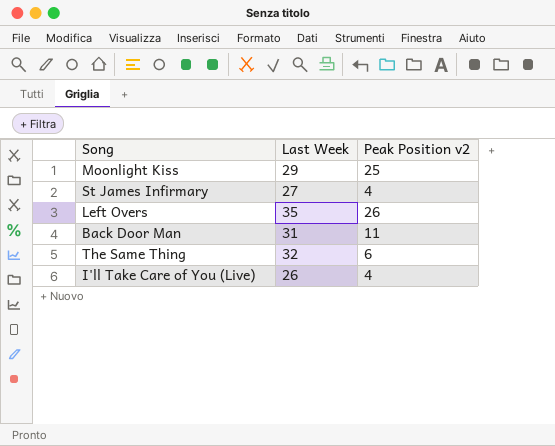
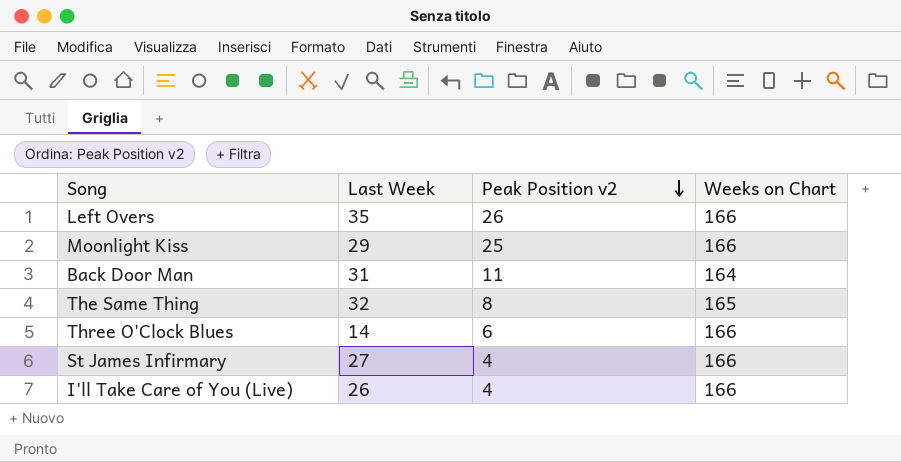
row order: none -> Peak Position v2 descending
column Weeks on Chart | position: none -> 4
The Same Thing | Peak Position v2: 6 -> 8
row Three O'Clock Blues: none -> 14 | 6 | 166

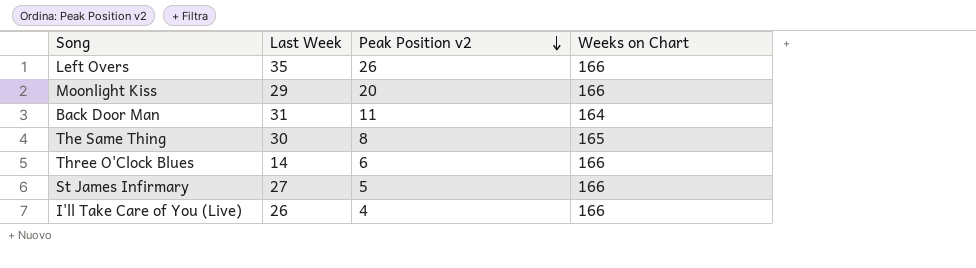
Moonlight Kiss | Peak Position v2: 25 -> 20
The Same Thing | Last Week: 32 -> 30
St James Infirmary | Peak Position v2: 4 -> 5

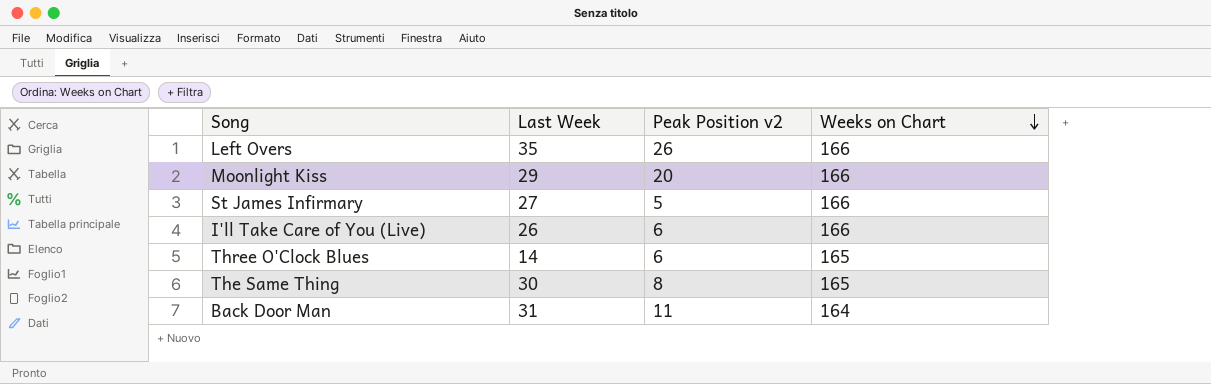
row order: Peak Position v2 descending -> Weeks on Chart descending
I'll Take Care of You (Live) | Peak Position v2: 4 -> 6
Three O'Clock Blues | Weeks on Chart: 166 -> 165

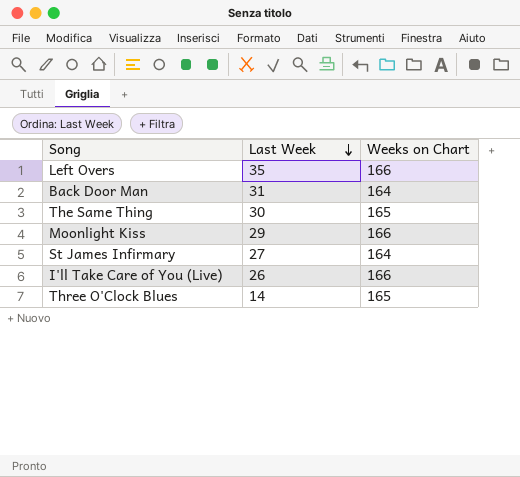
row order: Weeks on Chart descending -> Last Week descending
column Peak Position v2 | position: 3 -> none
St James Infirmary | Weeks on Chart: 166 -> 164

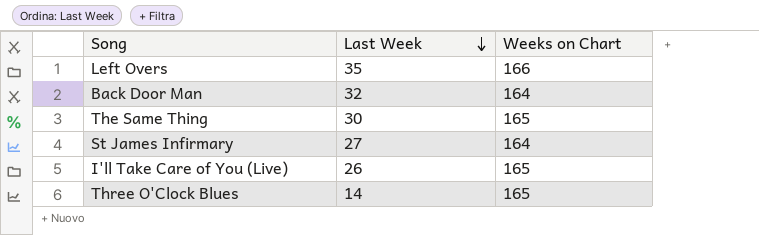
row Moonlight Kiss: 29 | 166 -> none
Back Door Man | Last Week: 31 -> 32
I'll Take Care of You (Live) | Weeks on Chart: 166 -> 165

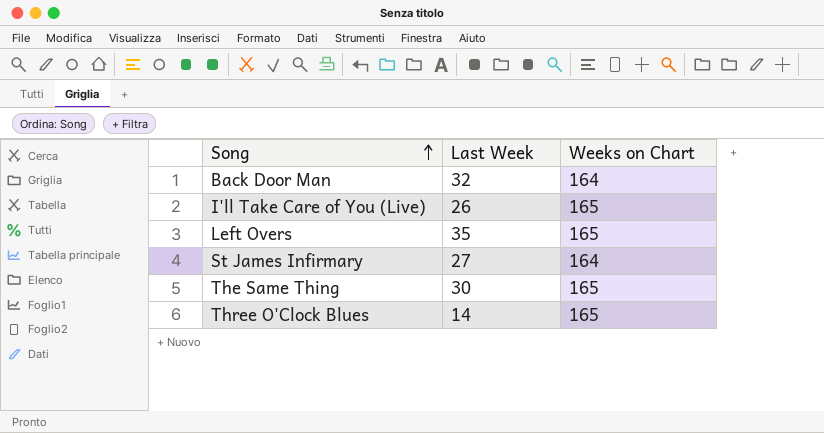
row order: Last Week descending -> Song ascending
Left Overs | Weeks on Chart: 166 -> 165

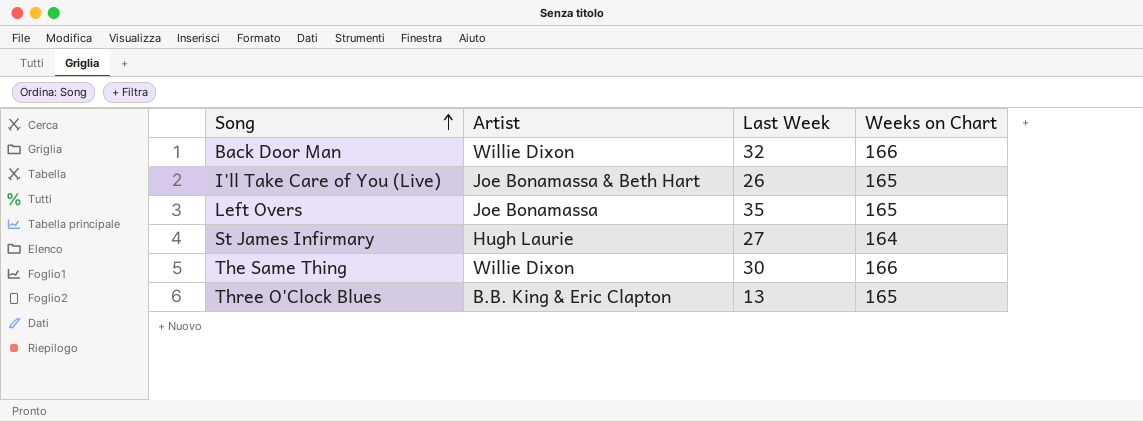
column Artist | position: none -> 2
Back Door Man | Weeks on Chart: 164 -> 166
The Same Thing | Weeks on Chart: 165 -> 166
Three O'Clock Blues | Last Week: 14 -> 13

